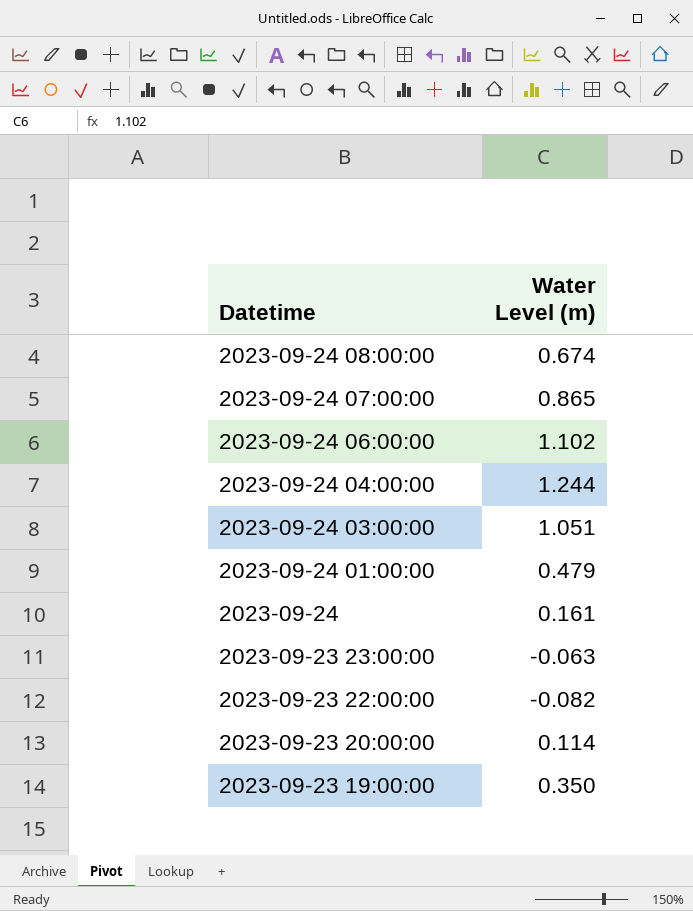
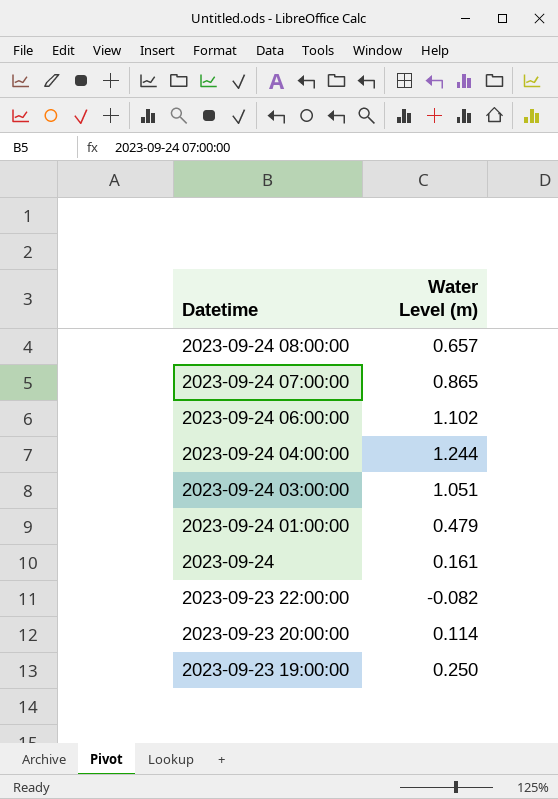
row 2023-09-23 23:00:00: -0.063 -> none
2023-09-24 08:00:00 | Water Level (m): 0.674 -> 0.657
2023-09-23 19:00:00 | Water Level (m): 0.350 -> 0.250

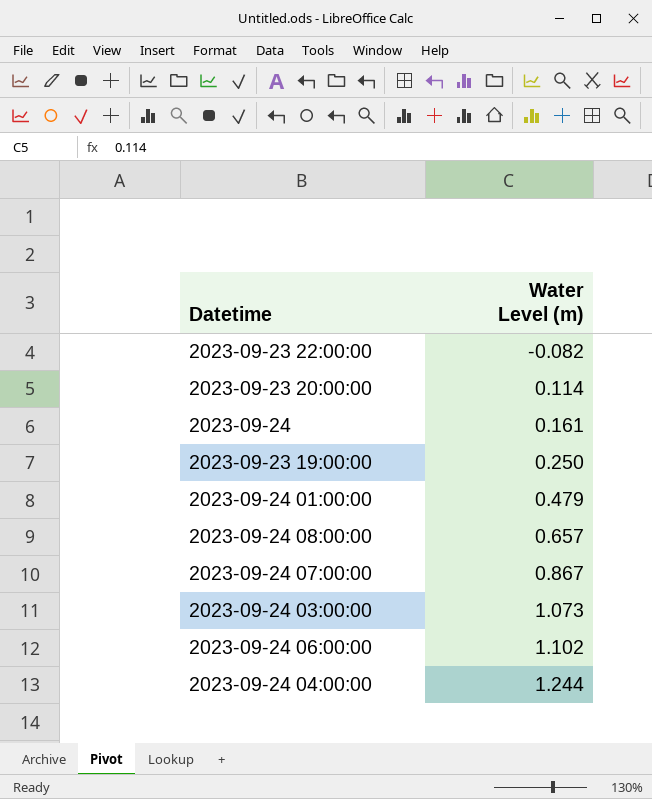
row order: Datetime descending -> Water Level (m) ascending
2023-09-24 07:00:00 | Water Level (m): 0.865 -> 0.867
2023-09-24 03:00:00 | Water Level (m): 1.051 -> 1.073

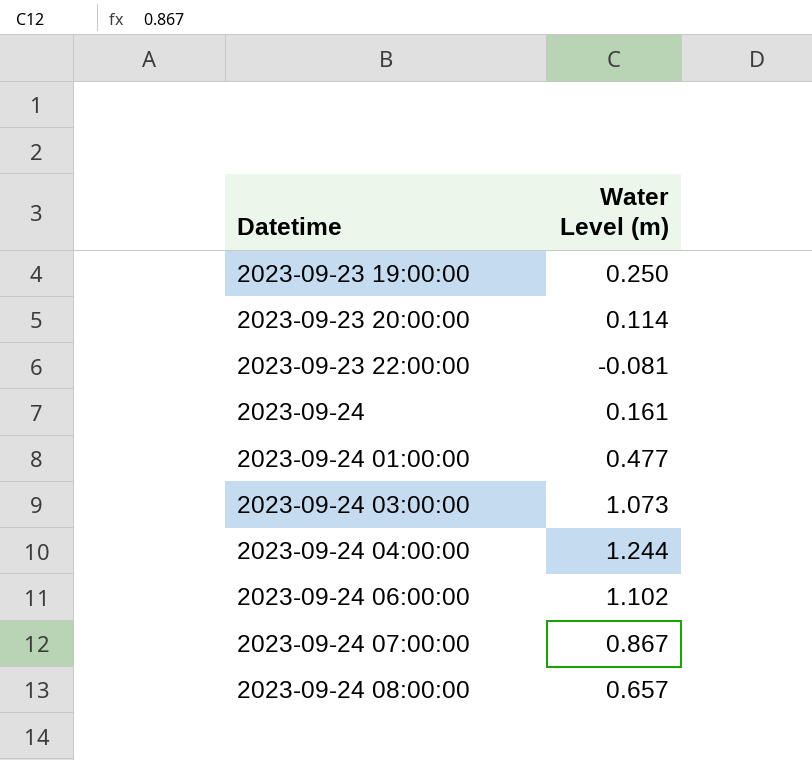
row order: Water Level (m) ascending -> Datetime ascending
2023-09-23 22:00:00 | Water Level (m): -0.082 -> -0.081
2023-09-24 01:00:00 | Water Level (m): 0.479 -> 0.477

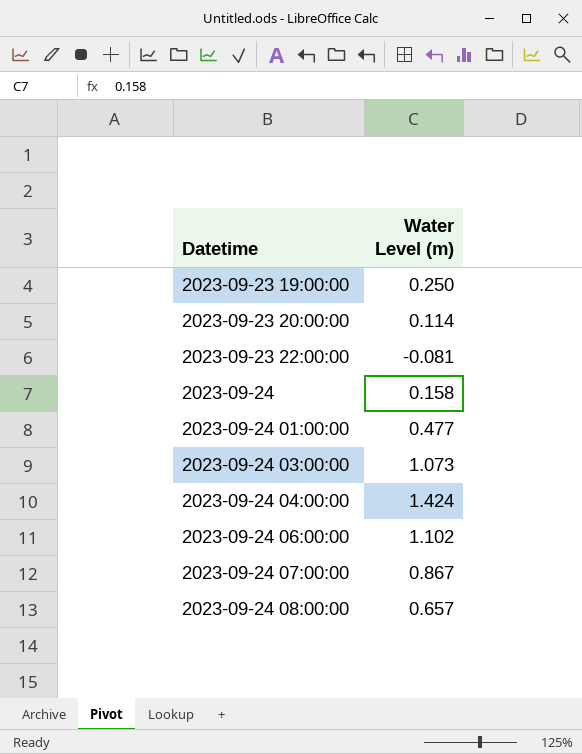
2023-09-24 | Water Level (m): 0.161 -> 0.158
2023-09-24 04:00:00 | Water Level (m): 1.244 -> 1.424

